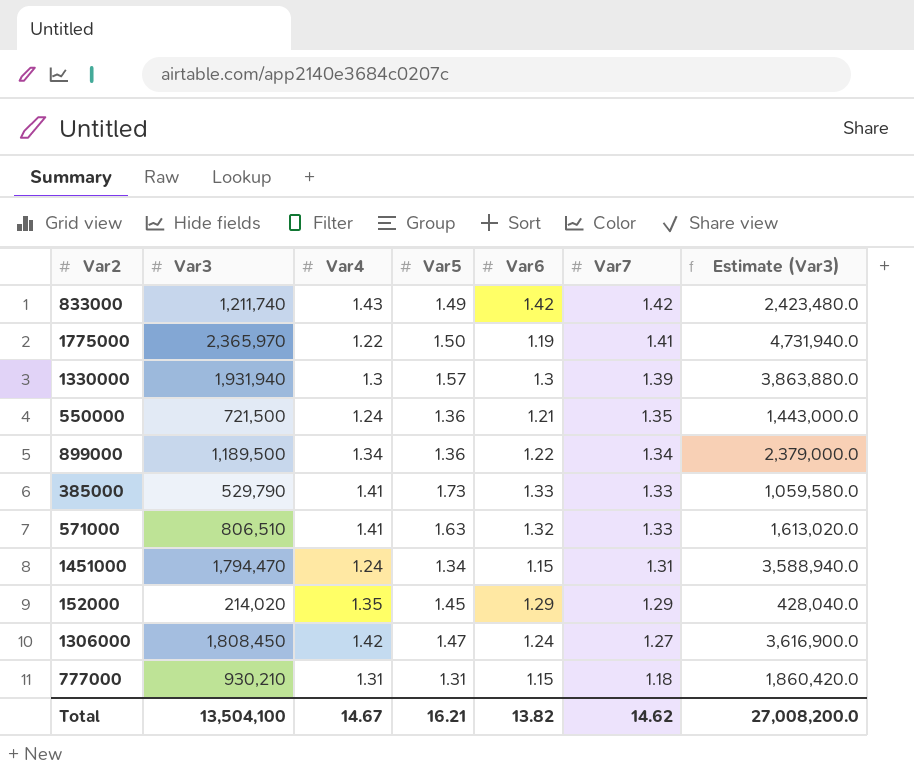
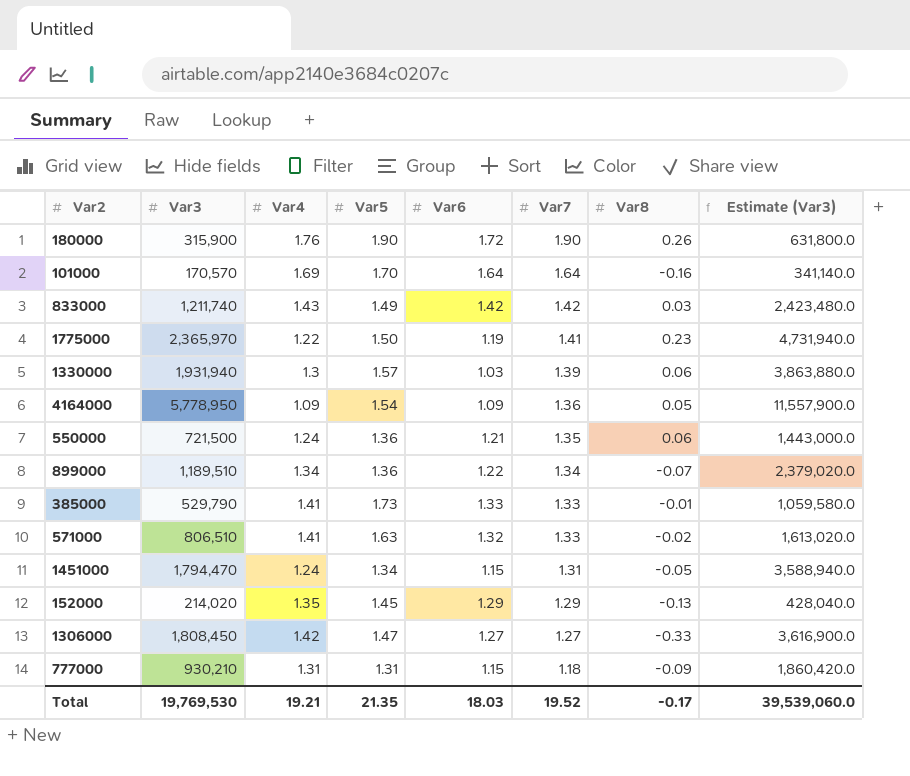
column Var8 | position: none -> 7
row 180000: none -> 315,900 | 1.76 | 1.90 | 1.72 | 1.90 | 0.26 | 631,800.0
row 101000: none -> 170,570 | 1.69 | 1.70 | 1.64 | 1.64 | -0.16 | 341,140.0
1330000 | Var6: 1.3 -> 1.03
row 4164000: none -> 5,778,950 | 1.09 | 1.54 | 1.09 | 1.36 | 0.05 | 11,557,900.0
899000 | Var3: 1,189,500 -> 1,189,510
899000 | Estimate (Var3): 2,379,000.0 -> 2,379,020.0
1306000 | Var6: 1.24 -> 1.27
Total | Var3: 13,504,100 -> 19,769,530
Total | Var4: 14.67 -> 19.21
Total | Var5: 16.21 -> 21.35
Total | Var6: 13.82 -> 18.03
Total | Var7: 14.62 -> 19.52
Total | Estimate (Var3): 27,008,200.0 -> 39,539,060.0

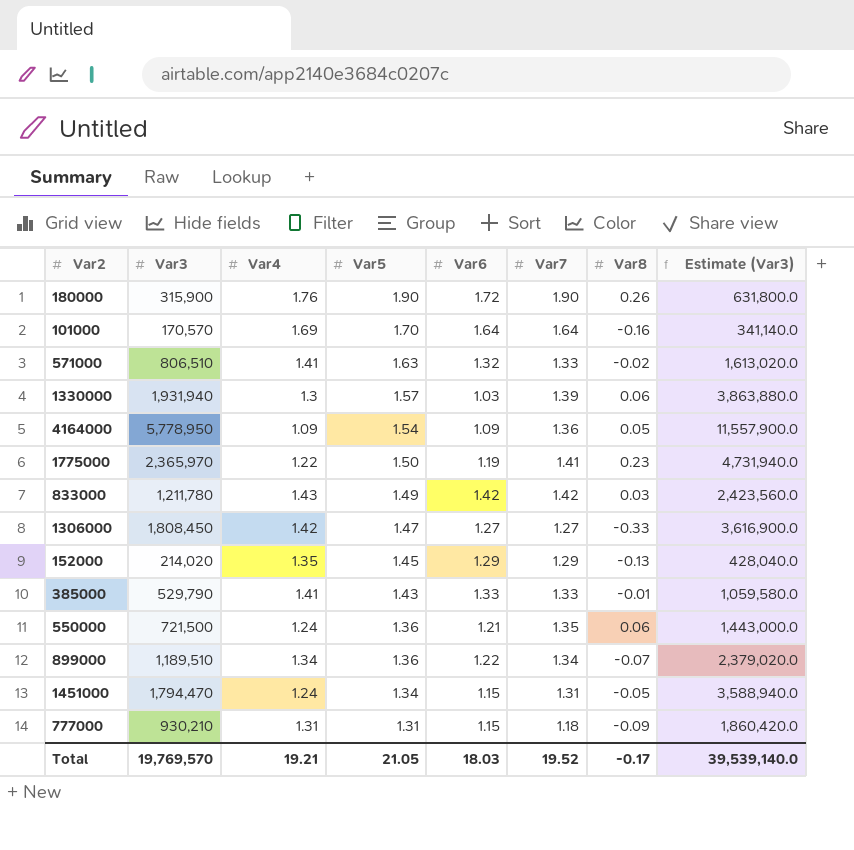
row order: Var7 descending -> Var5 descending
833000 | Var3: 1,211,740 -> 1,211,780
833000 | Estimate (Var3): 2,423,480.0 -> 2,423,560.0
385000 | Var5: 1.73 -> 1.43
Total | Var3: 19,769,530 -> 19,769,570
Total | Var5: 21.35 -> 21.05
Total | Estimate (Var3): 39,539,060.0 -> 39,539,140.0

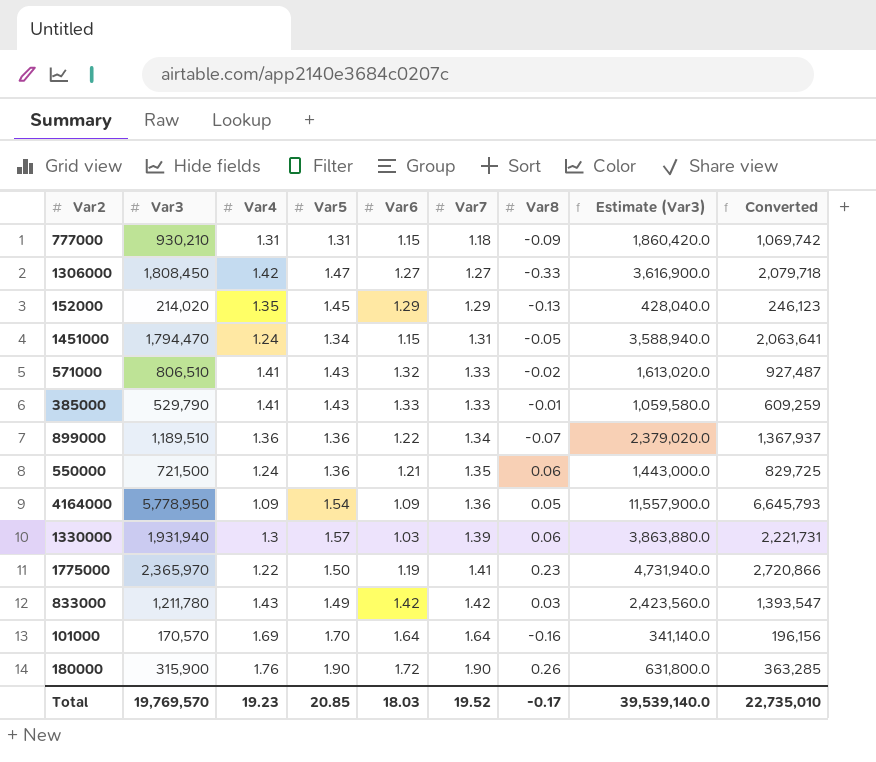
row order: Var5 descending -> Var7 ascending
column Converted | formula: none -> [Var3] * 1.15
571000 | Var5: 1.63 -> 1.43
899000 | Var4: 1.34 -> 1.36
Total | Var4: 19.21 -> 19.23
Total | Var5: 21.05 -> 20.85

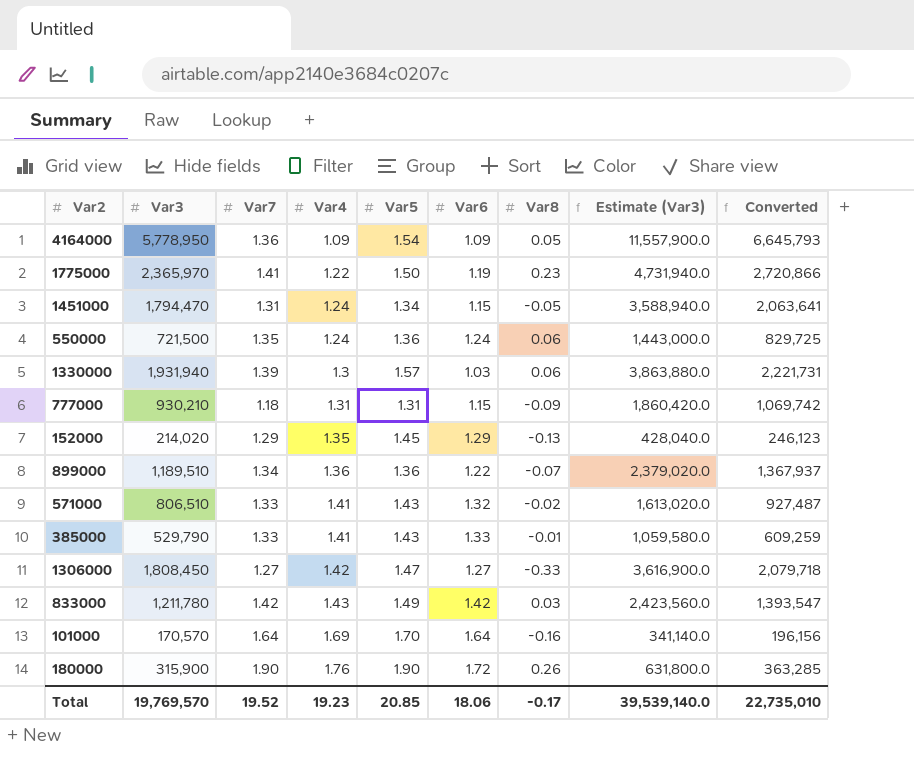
row order: Var7 ascending -> Var4 ascending
column Var7 | position: 6 -> 3
550000 | Var6: 1.21 -> 1.24
Total | Var6: 18.03 -> 18.06

